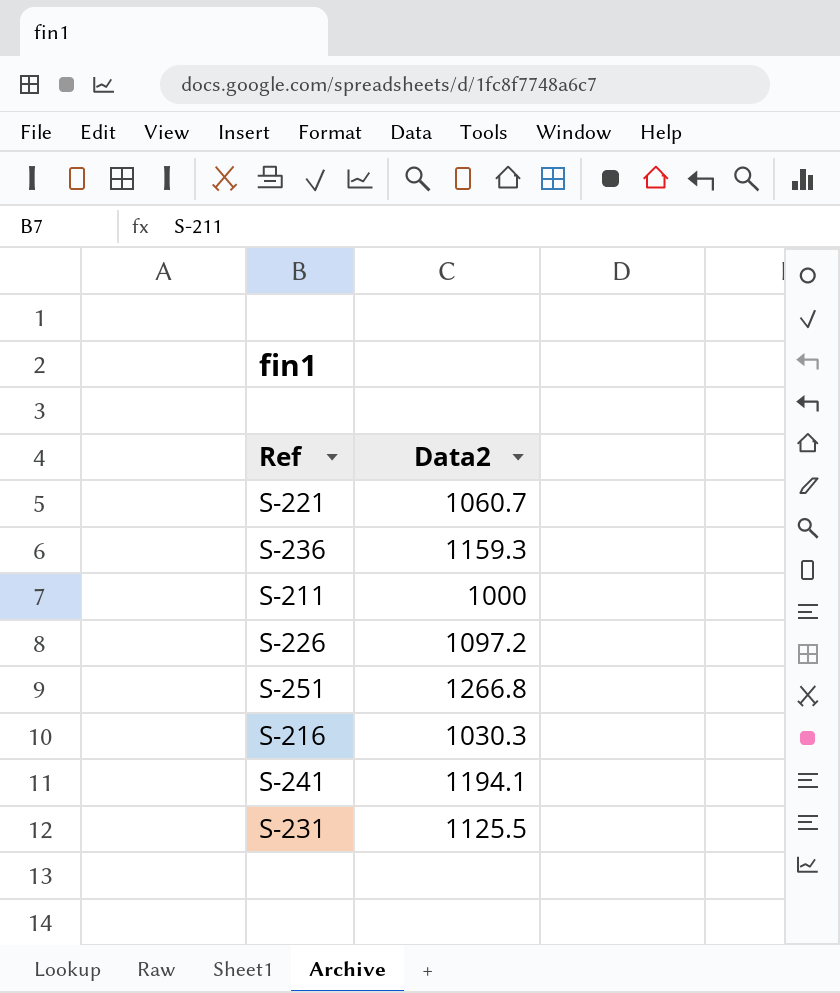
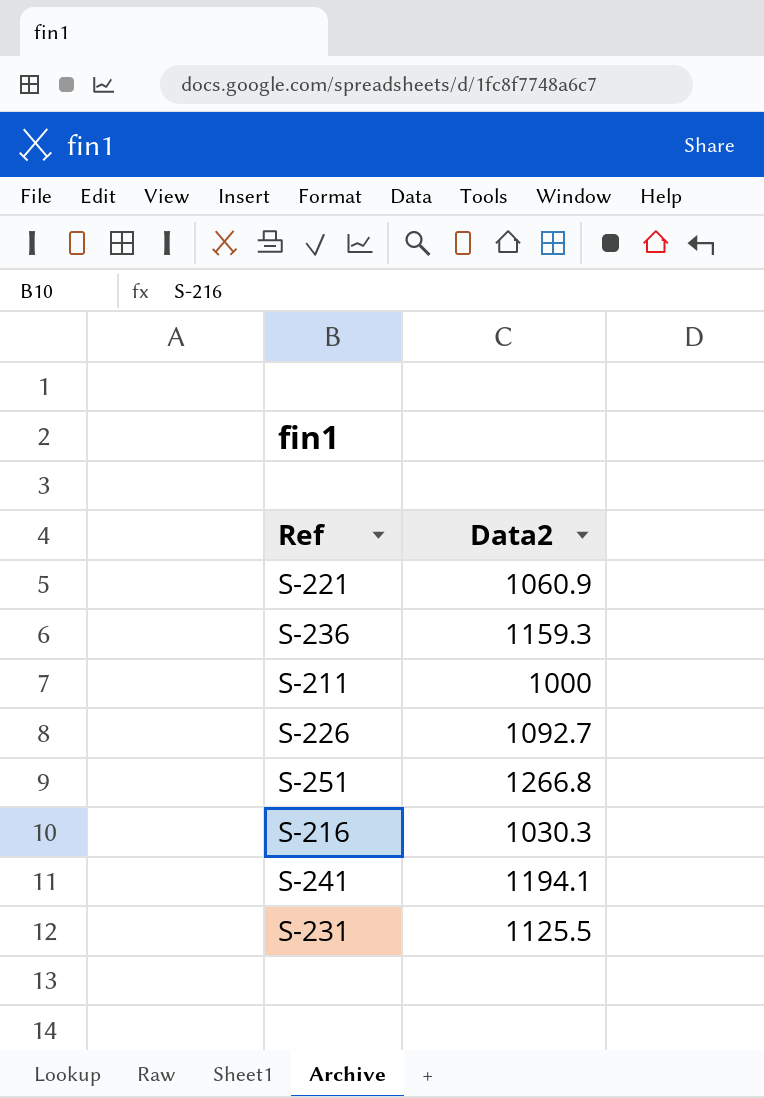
S-221 | Data2: 1060.7 -> 1060.9
S-226 | Data2: 1097.2 -> 1092.7

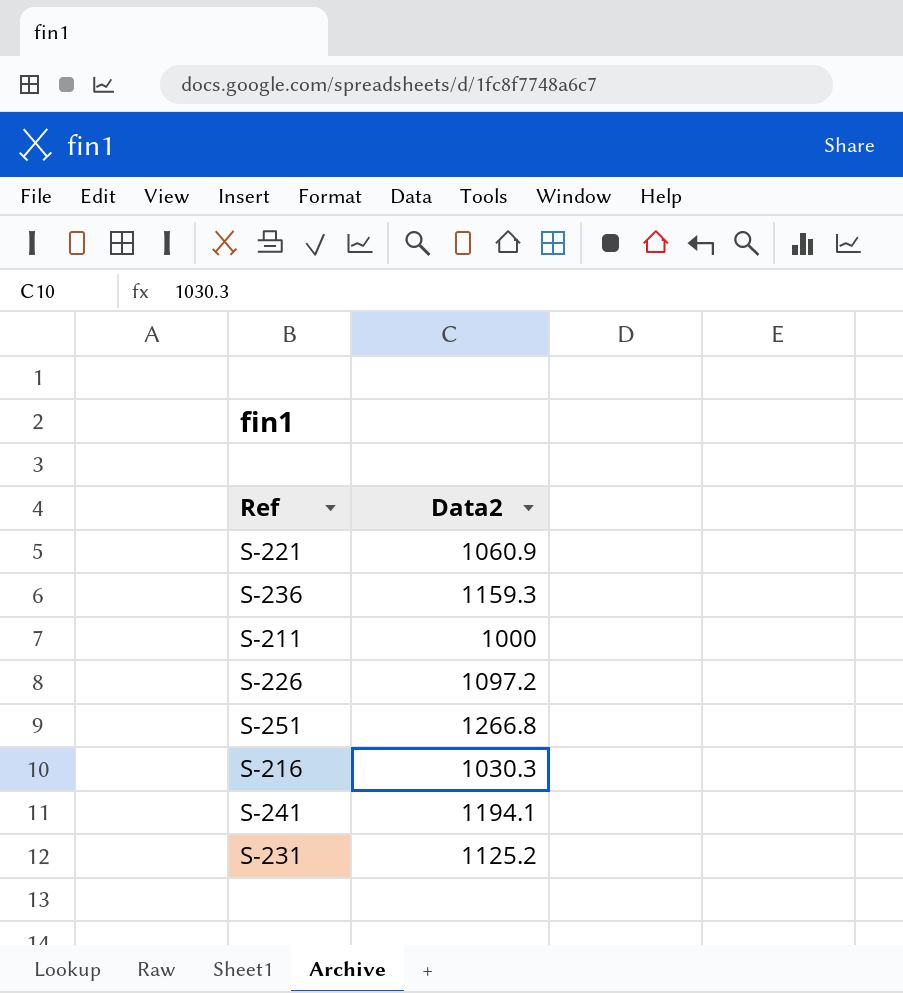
S-226 | Data2: 1092.7 -> 1097.2
S-231 | Data2: 1125.5 -> 1125.2

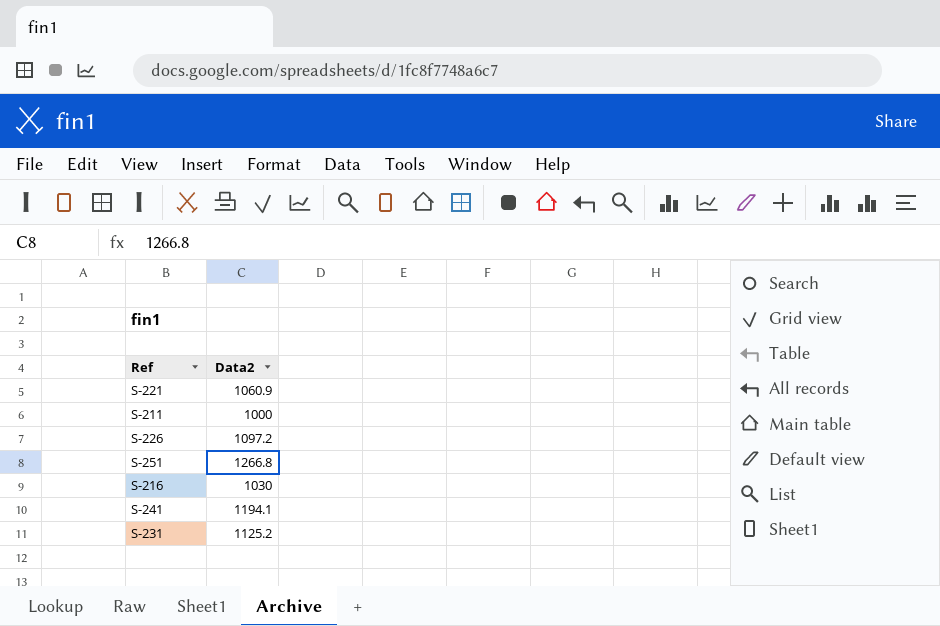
row S-236: 1159.3 -> none
S-216 | Data2: 1030.3 -> 1030

